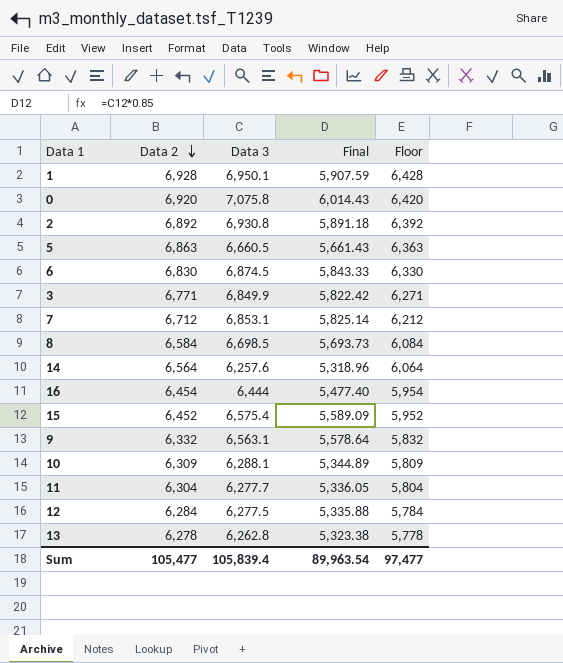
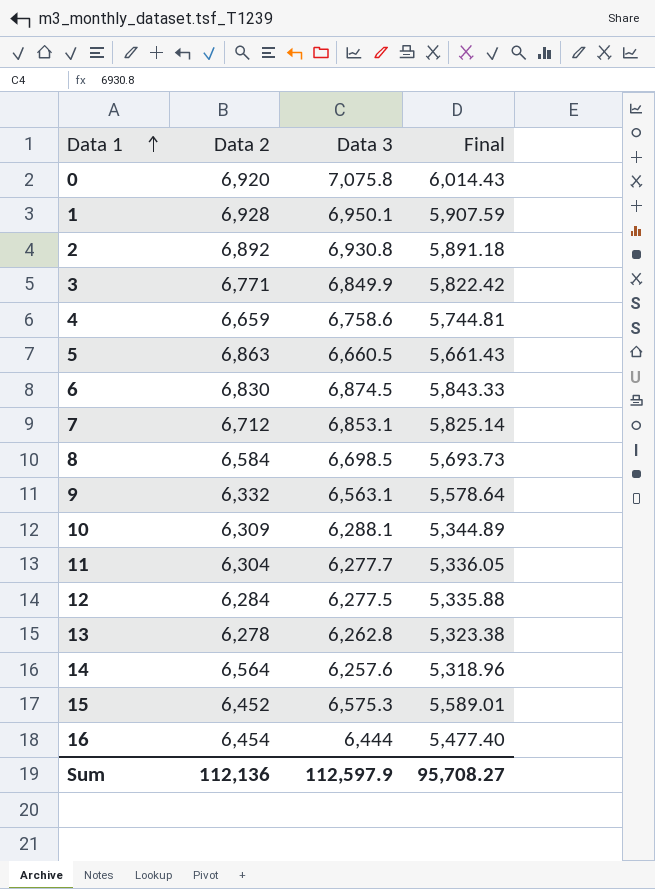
row order: Data 2 descending -> Data 1 ascending
column Floor | formula: [Data 2] - 500 -> none
row 4: none -> 6,659 | 6,758.6 | 5,744.81
15 | Data 3: 6,575.4 -> 6,575.3
15 | Final: 5,589.09 -> 5,589.01
Sum | Data 2: 105,477 -> 112,136
Sum | Data 3: 105,839.4 -> 112,597.9
Sum | Final: 89,963.54 -> 95,708.27

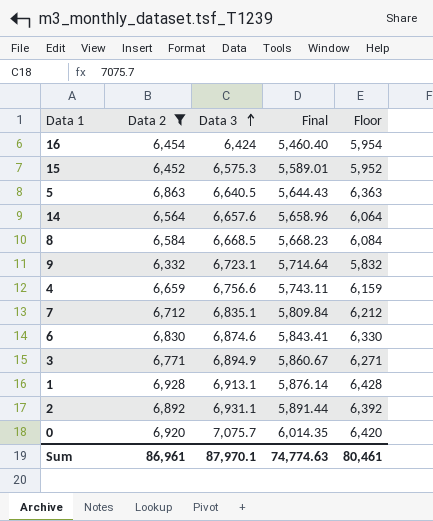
filter: none -> Data 2 >= 6,332
row order: Data 1 ascending -> Data 3 ascending
column Floor | formula: none -> [Data 2] - 500
16 | Data 3: 6,444 -> 6,424
16 | Final: 5,477.40 -> 5,460.40
5 | Data 3: 6,660.5 -> 6,640.5
5 | Final: 5,661.43 -> 5,644.43
14 | Data 3: 6,257.6 -> 6,657.6
14 | Final: 5,318.96 -> 5,658.96
8 | Data 3: 6,698.5 -> 6,668.5
8 | Final: 5,693.73 -> 5,668.23
9 | Data 3: 6,563.1 -> 6,723.1
9 | Final: 5,578.64 -> 5,714.64
4 | Data 3: 6,758.6 -> 6,756.6
4 | Final: 5,744.81 -> 5,743.11
7 | Data 3: 6,853.1 -> 6,835.1
7 | Final: 5,825.14 -> 5,809.84
6 | Data 3: 6,874.5 -> 6,874.6
6 | Final: 5,843.33 -> 5,843.41
3 | Data 3: 6,849.9 -> 6,894.9
3 | Final: 5,822.42 -> 5,860.67
1 | Data 3: 6,950.1 -> 6,913.1
1 | Final: 5,907.59 -> 5,876.14
2 | Data 3: 6,930.8 -> 6,931.1
2 | Final: 5,891.18 -> 5,891.44
0 | Data 3: 7,075.8 -> 7,075.7
0 | Final: 6,014.43 -> 6,014.35
Sum | Data 2: 112,136 -> 86,961
Sum | Data 3: 112,597.9 -> 87,970.1
Sum | Final: 95,708.27 -> 74,774.63

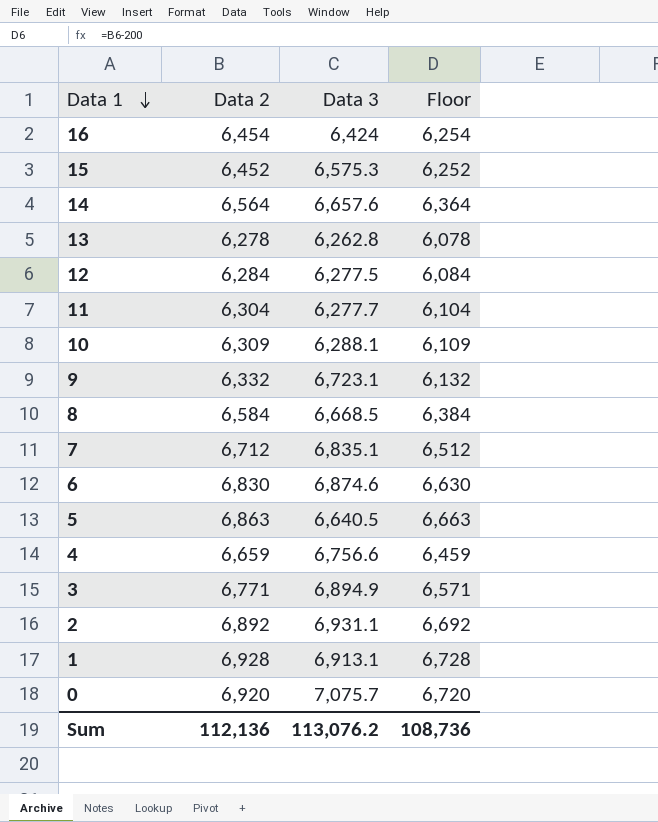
filter: Data 2 >= 6,332 -> none
row order: Data 3 ascending -> Data 1 descending
column Final | formula: [Data 3] * 0.85 -> none
column Floor | formula: [Data 2] - 500 -> [Data 2] - 200
Sum | Data 2: 86,961 -> 112,136
Sum | Data 3: 87,970.1 -> 113,076.2
Sum | Floor: 80,461 -> 108,736

